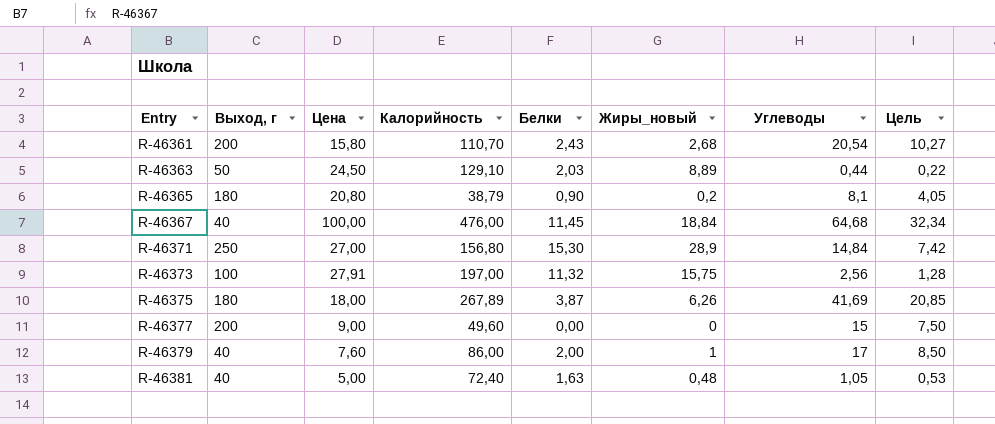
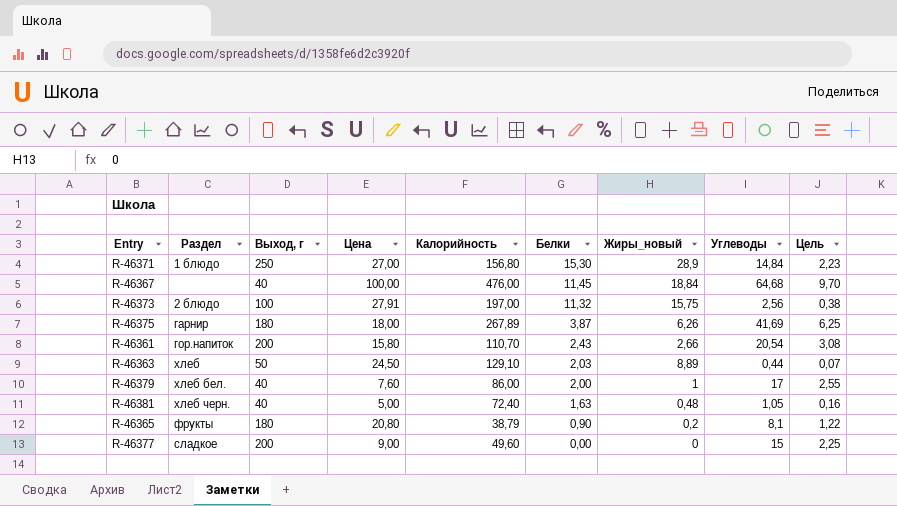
row order: Entry ascending -> Белки descending
column Раздел | position: none -> 2
column Цель | formula: [Углеводы] * 0,5 -> [Углеводы] * 0,15
R-46361 | Жиры_новый: 2,68 -> 2,66

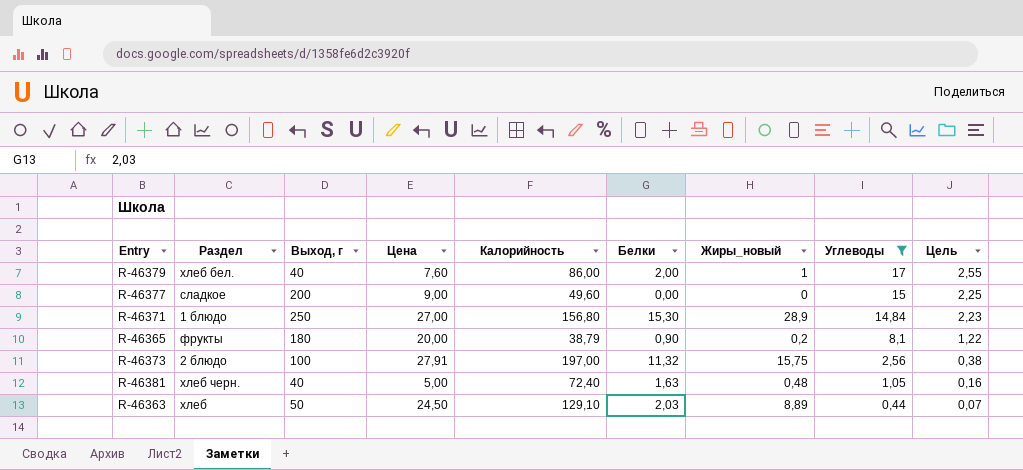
filter: none -> Углеводы <= 17
row order: Белки descending -> Углеводы descending
R-46365 | Цена: 20,80 -> 20,00

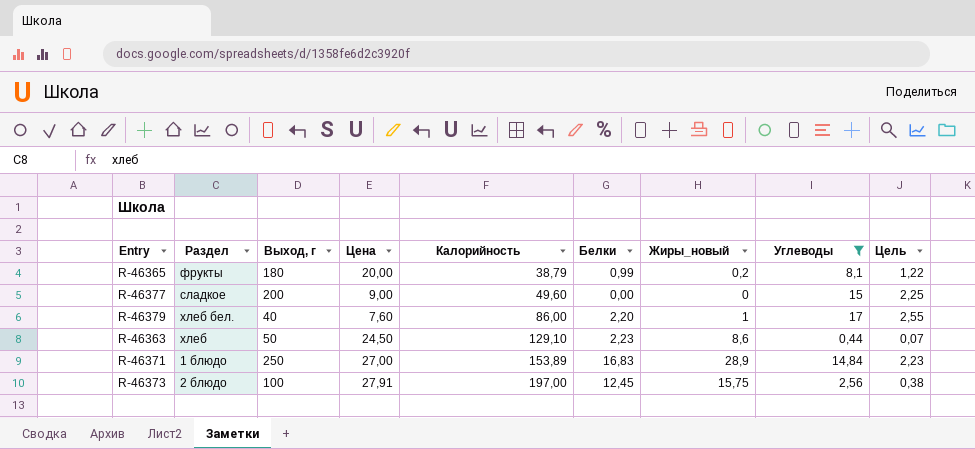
row order: Углеводы descending -> Калорийность ascending
row R-46381: хлеб черн. | 40 | 5,00 | 72,40 | 1,63 | 0,48 | 1,05 | 0,16 -> none
R-46365 | Белки: 0,90 -> 0,99
R-46379 | Белки: 2,00 -> 2,20
R-46363 | Белки: 2,03 -> 2,23
R-46363 | Жиры_новый: 8,89 -> 8,6
R-46371 | Калорийность: 156,80 -> 153,89
R-46371 | Белки: 15,30 -> 16,83
R-46373 | Белки: 11,32 -> 12,45

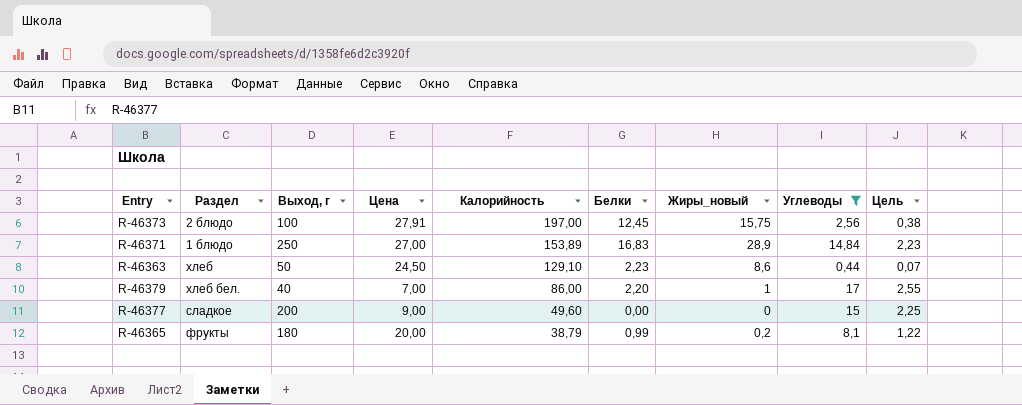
row order: Калорийность ascending -> Калорийность descending
R-46379 | Цена: 7,60 -> 7,00

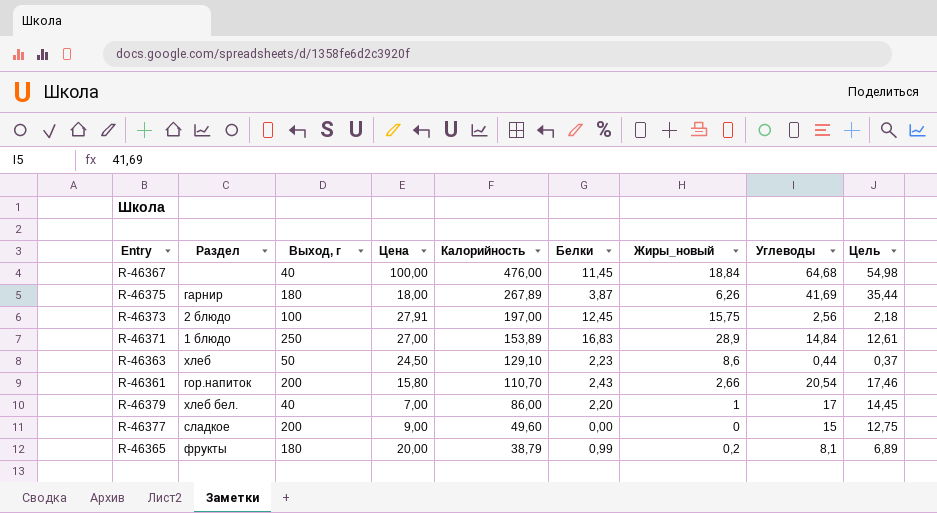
filter: Углеводы <= 17 -> none
column Цель | formula: [Углеводы] * 0,15 -> [Углеводы] * 0,85

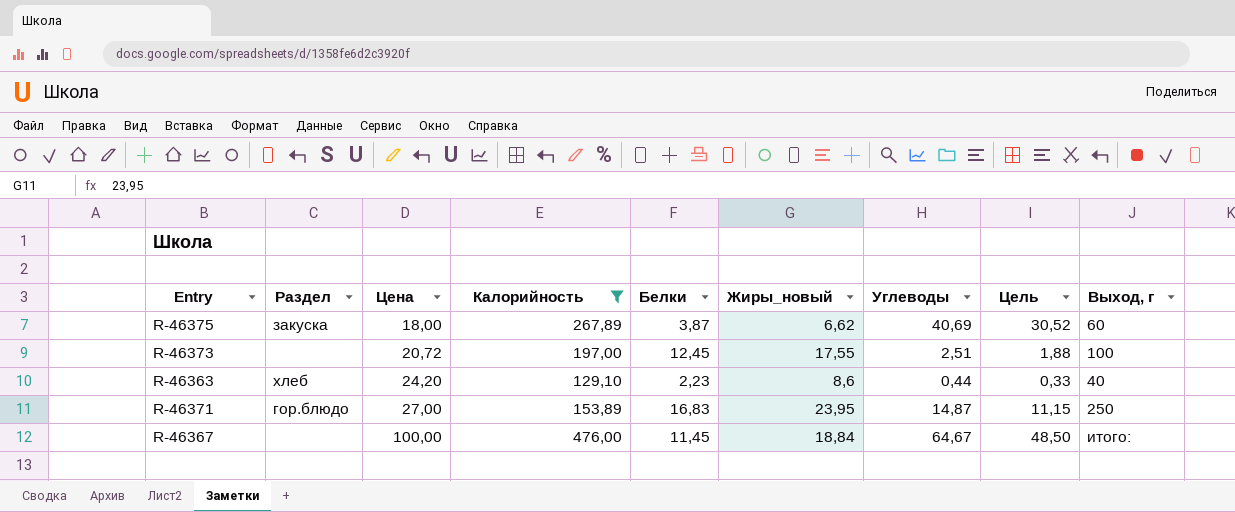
filter: none -> Калорийность >= 129,10
row order: Калорийность descending -> Цена ascending
column Цель | formula: [Углеводы] * 0,85 -> [Углеводы] * 0,75
column Выход, г | position: 3 -> 9
R-46375 | Раздел: гарнир -> закуска
R-46375 | Жиры_новый: 6,26 -> 6,62
R-46375 | Углеводы: 41,69 -> 40,69
R-46375 | Выход, г: 180 -> 60
R-46373 | Раздел: 2 блюдо -> none
R-46373 | Цена: 27,91 -> 20,72
R-46373 | Жиры_новый: 15,75 -> 17,55
R-46373 | Углеводы: 2,56 -> 2,51
R-46363 | Цена: 24,50 -> 24,20
R-46363 | Выход, г: 50 -> 40
R-46371 | Раздел: 1 блюдо -> гор.блюдо
R-46371 | Жиры_новый: 28,9 -> 23,95
R-46371 | Углеводы: 14,84 -> 14,87
R-46367 | Углеводы: 64,68 -> 64,67
R-46367 | Выход, г: 40 -> итого:

